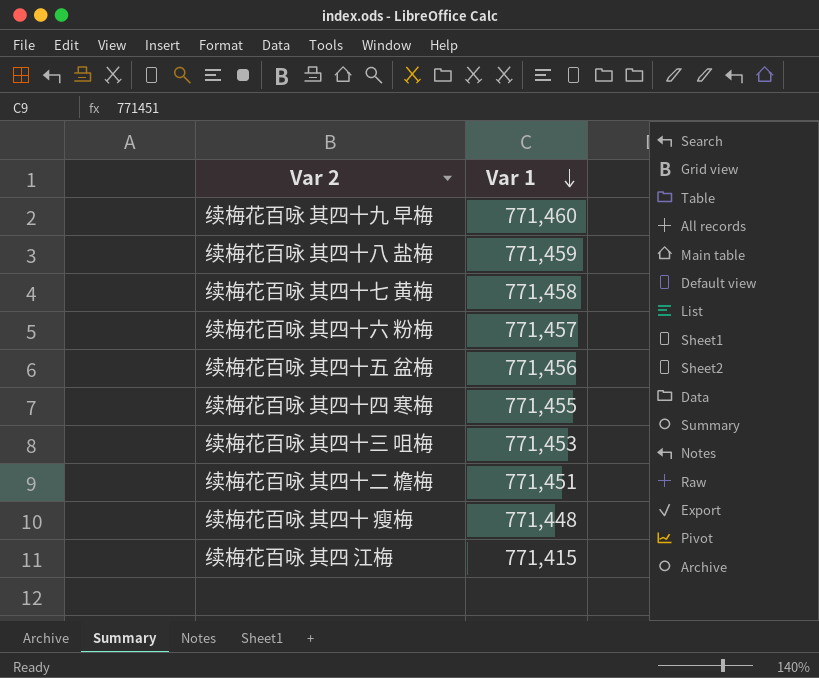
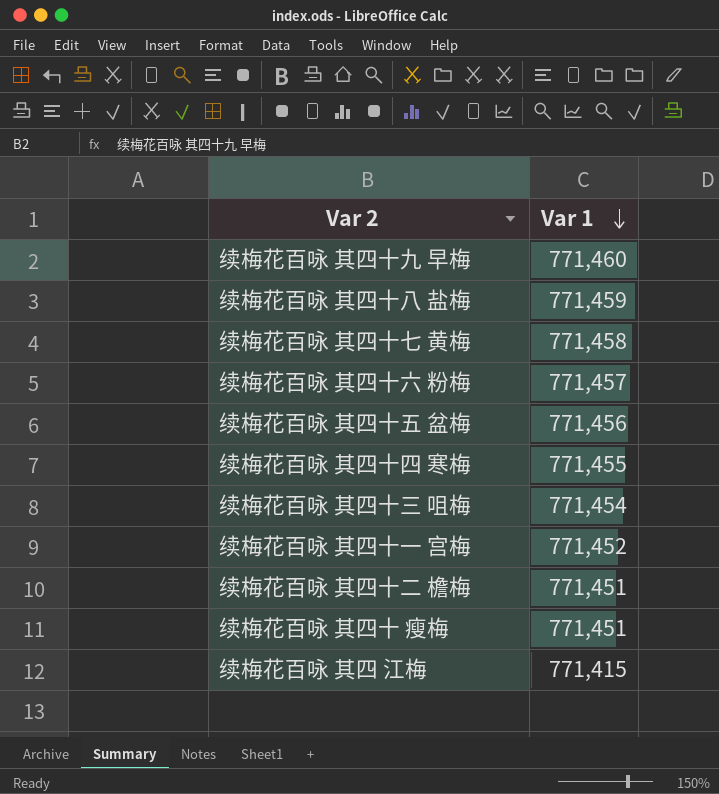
续梅花百咏 其四十三 咀梅 | Var 1: 771,453 -> 771,454
row 续梅花百咏 其四十一 宫梅: none -> 771,452
续梅花百咏 其四十 瘦梅 | Var 1: 771,448 -> 771,451

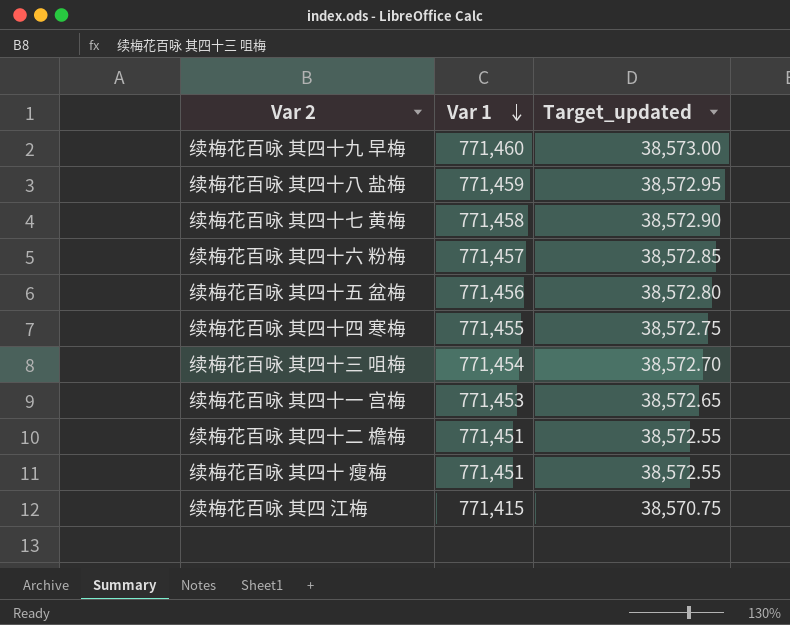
column Target_updated | formula: none -> [Var 1] * 0.05
续梅花百咏 其四十一 宫梅 | Var 1: 771,452 -> 771,453

